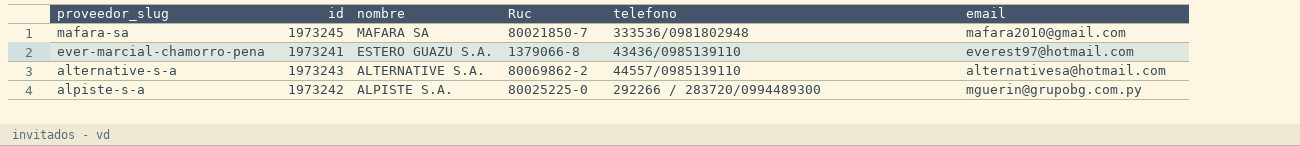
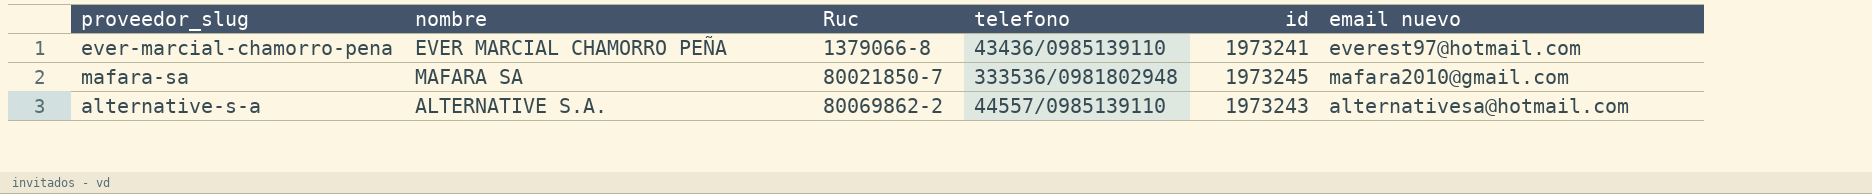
row order: proveedor_slug descending -> Ruc ascending
column id | position: 2 -> 5
column name: email -> email nuevo
row alpiste-s-a: 1973242 | ALPISTE S.A. | 80025225-0 | 292266 / 283720/0994489300 | mguerin@grupobg.com.py -> none
ever-marcial-chamorro-pena | nombre: ESTERO GUAZU S.A. -> EVER MARCIAL CHAMORRO PEÑA

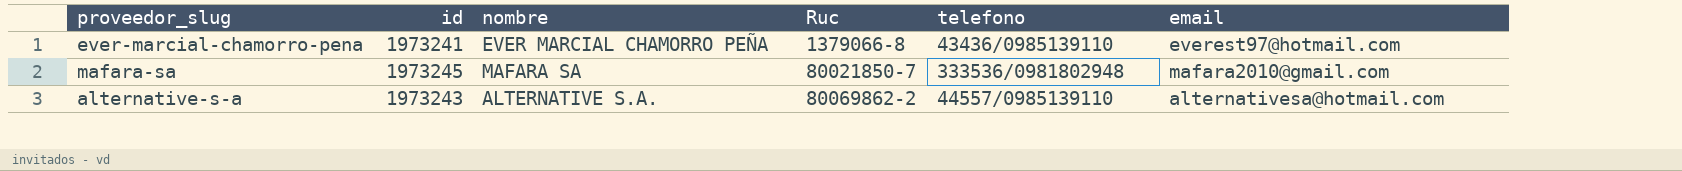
column id | position: 5 -> 2
column name: email nuevo -> email

